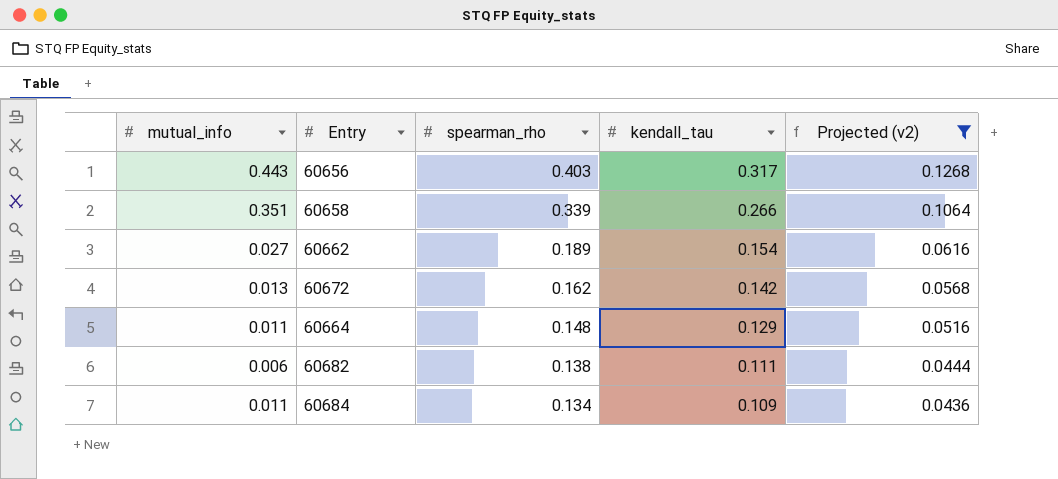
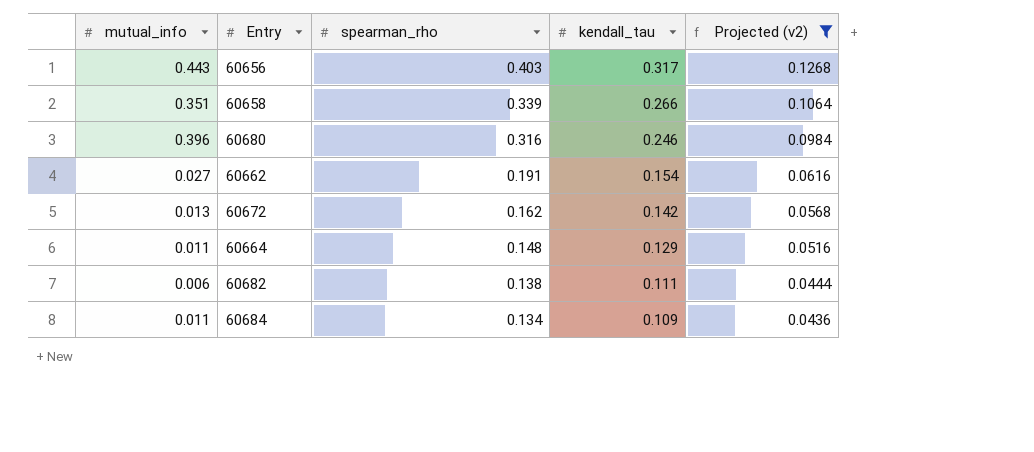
row 60680: none -> 0.396 | 0.316 | 0.246 | 0.0984
60662 | spearman_rho: 0.189 -> 0.191

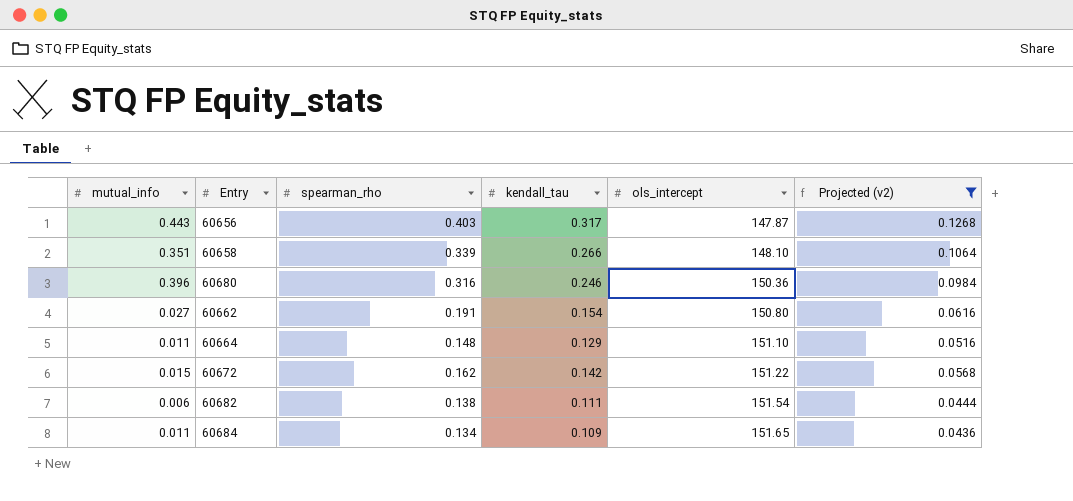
row order: spearman_rho descending -> ols_intercept ascending
column ols_intercept | position: none -> 5
60672 | mutual_info: 0.013 -> 0.015

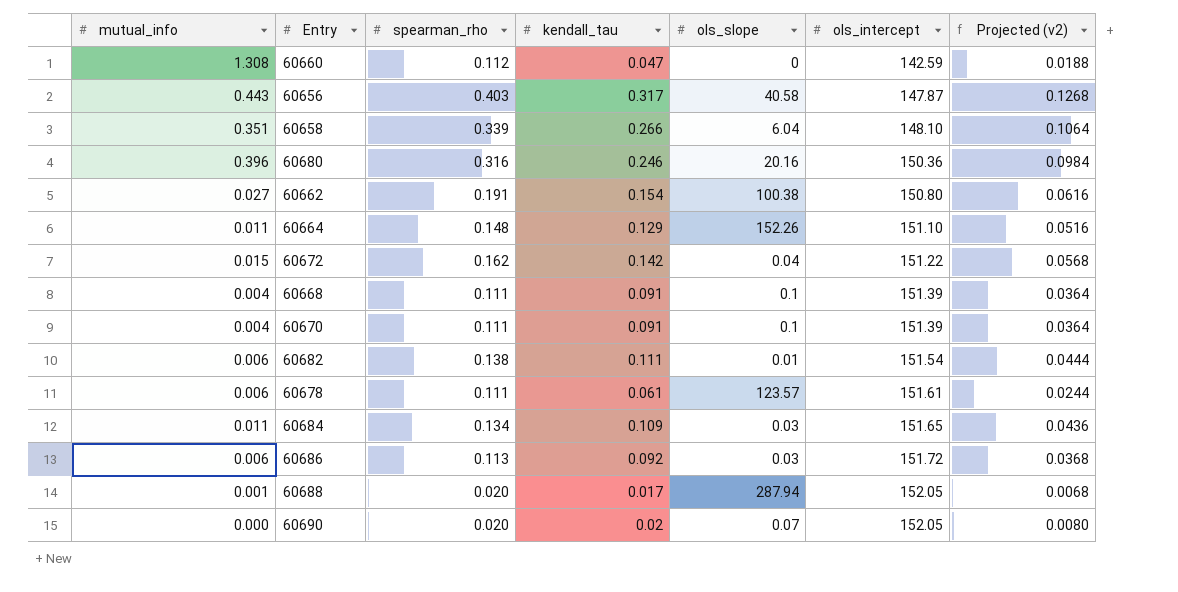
filter: Projected (v2) >= 0.0436 -> none
column ols_slope | position: none -> 5

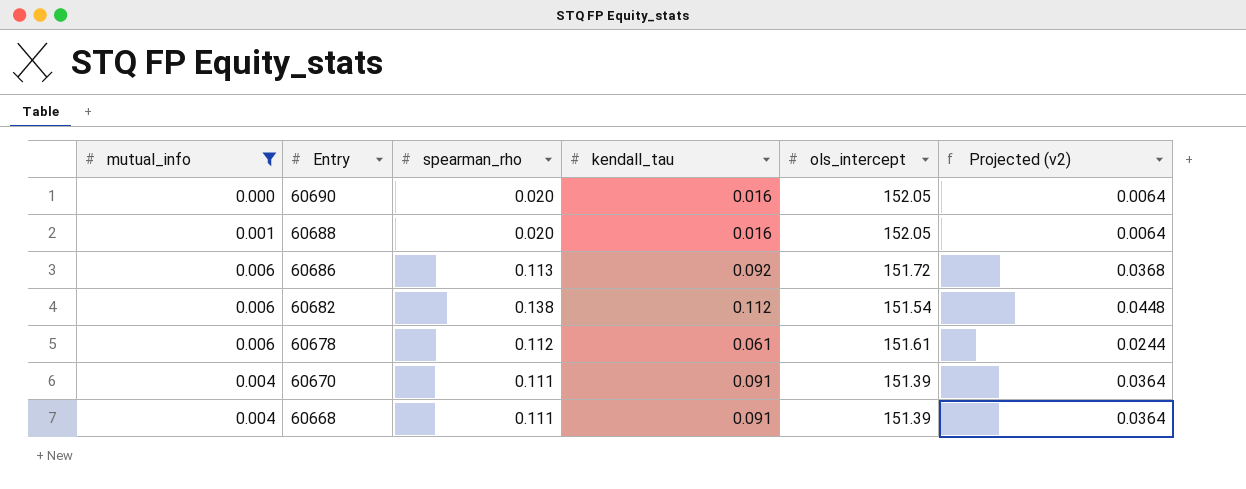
filter: none -> mutual_info <= 0.006
row order: ols_intercept ascending -> Entry descending
column ols_slope | position: 5 -> none
60690 | kendall_tau: 0.02 -> 0.016
60690 | Projected (v2): 0.0080 -> 0.0064
60688 | kendall_tau: 0.017 -> 0.016
60688 | Projected (v2): 0.0068 -> 0.0064
60682 | kendall_tau: 0.111 -> 0.112
60682 | Projected (v2): 0.0444 -> 0.0448
60678 | spearman_rho: 0.111 -> 0.112

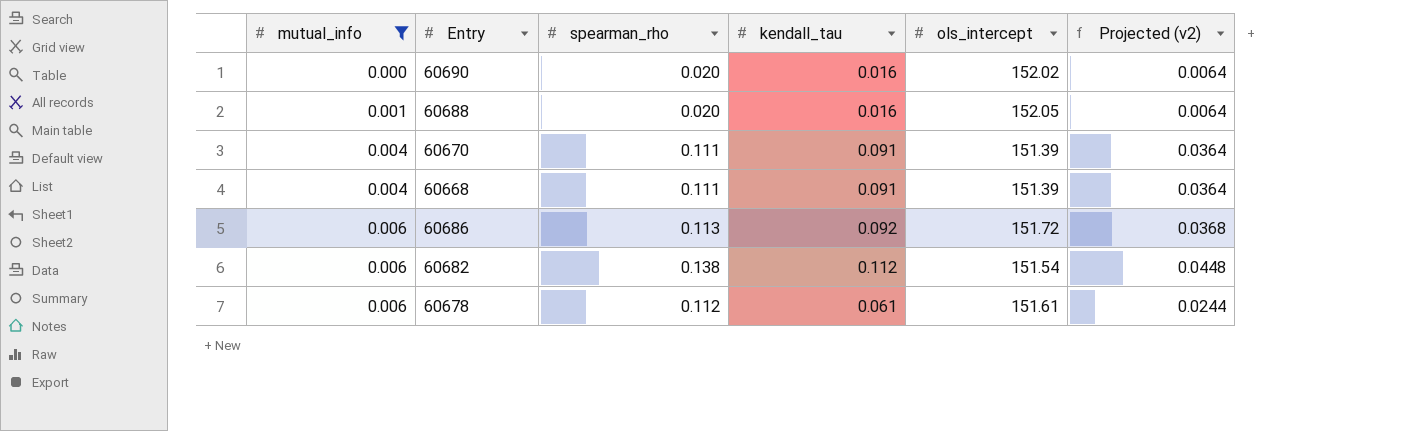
row order: Entry descending -> mutual_info ascending
60690 | ols_intercept: 152.05 -> 152.02

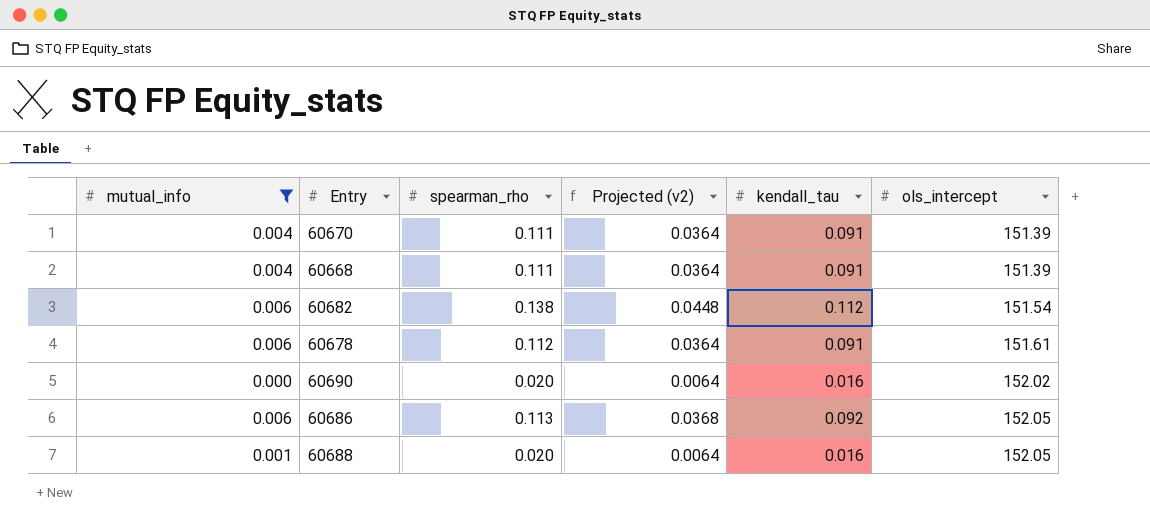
row order: mutual_info ascending -> ols_intercept ascending
column Projected (v2) | position: 6 -> 4
60678 | Projected (v2): 0.0244 -> 0.0364
60678 | kendall_tau: 0.061 -> 0.091
60686 | ols_intercept: 151.72 -> 152.05

